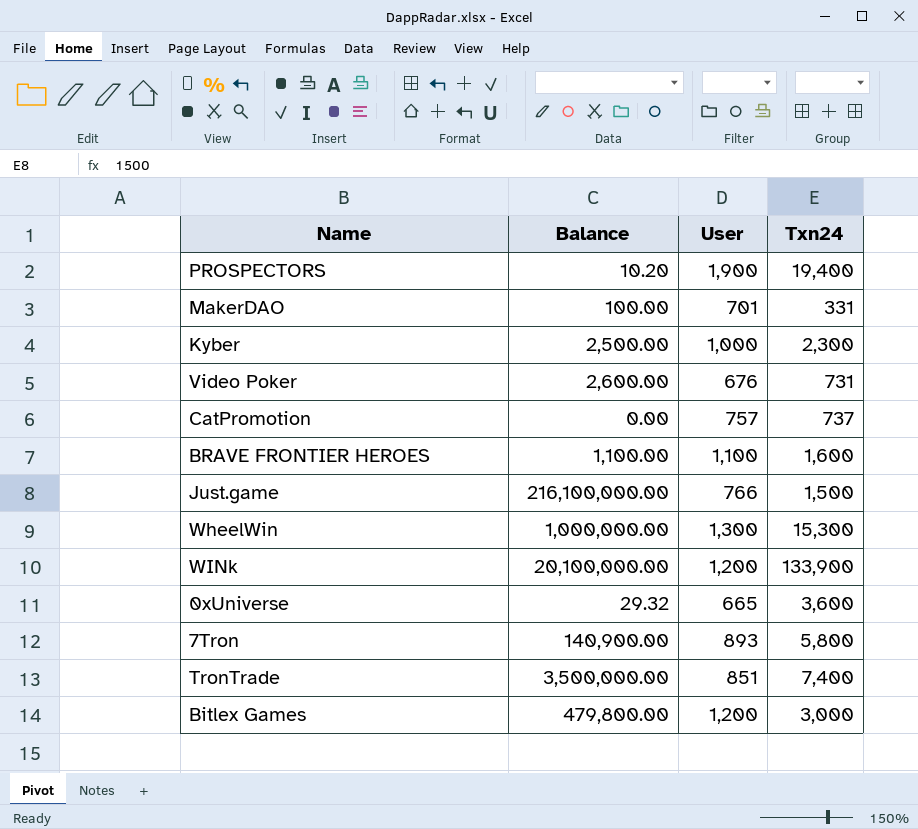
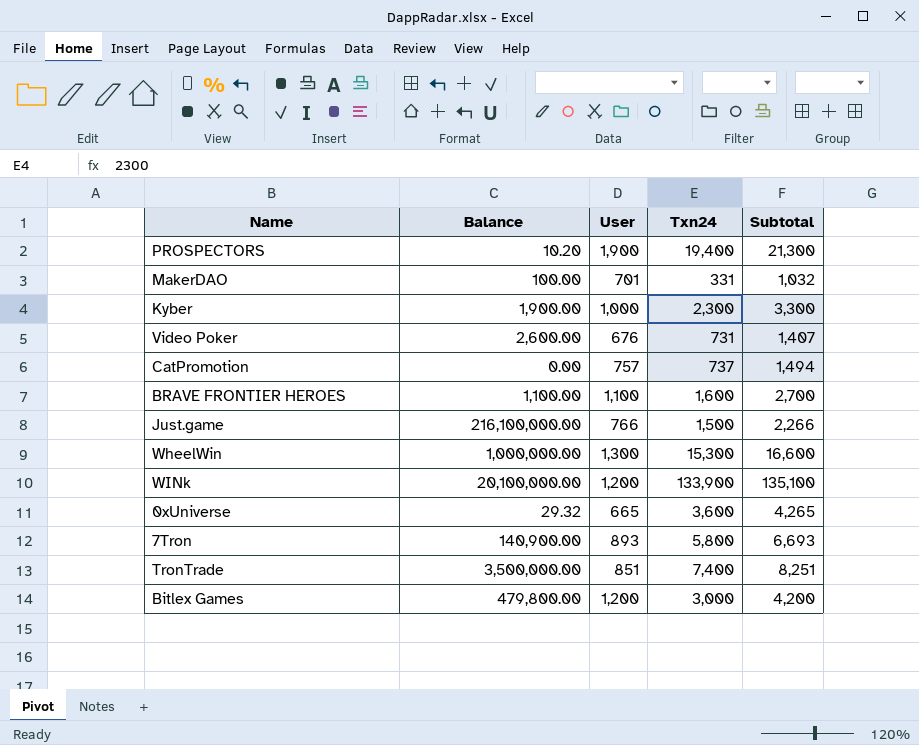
column Subtotal | formula: none -> [User] + [Txn24]
Kyber | Balance: 2,500.00 -> 1,900.00

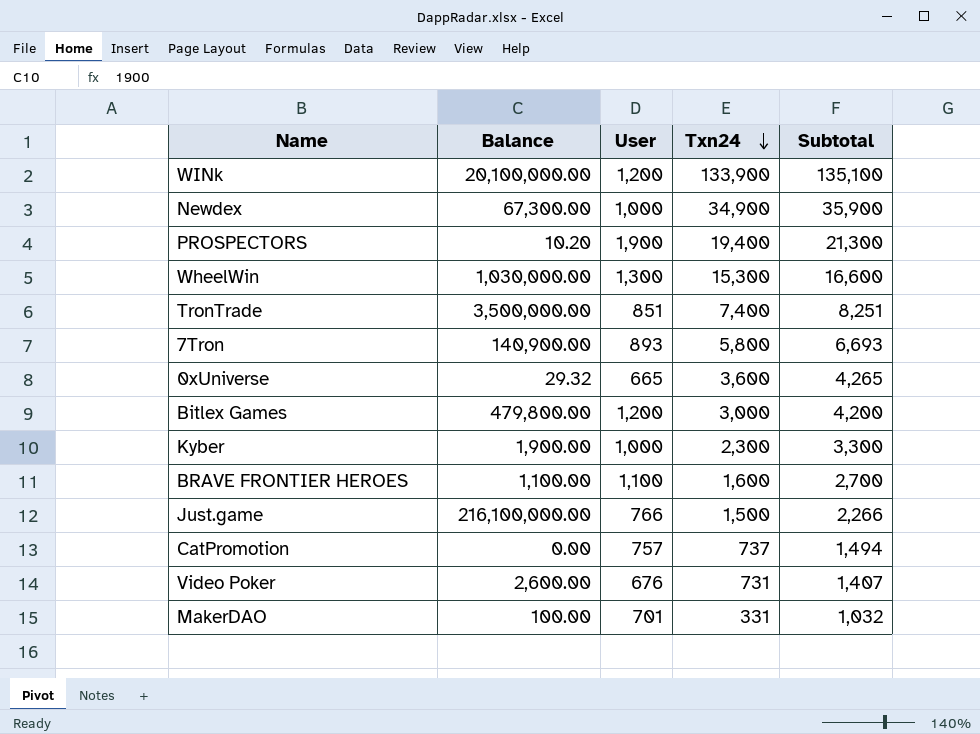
row order: none -> Txn24 descending
row Newdex: none -> 67,300.00 | 1,000 | 34,900 | 35,900
WheelWin | Balance: 1,000,000.00 -> 1,030,000.00

